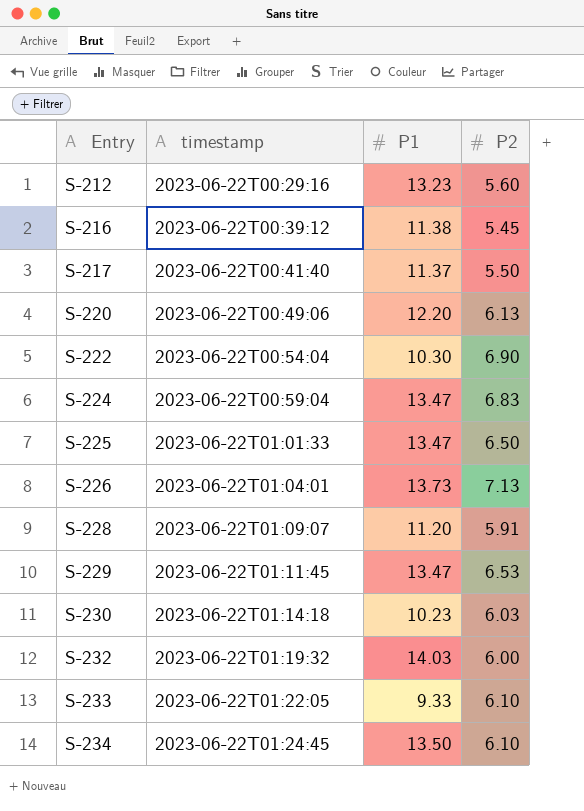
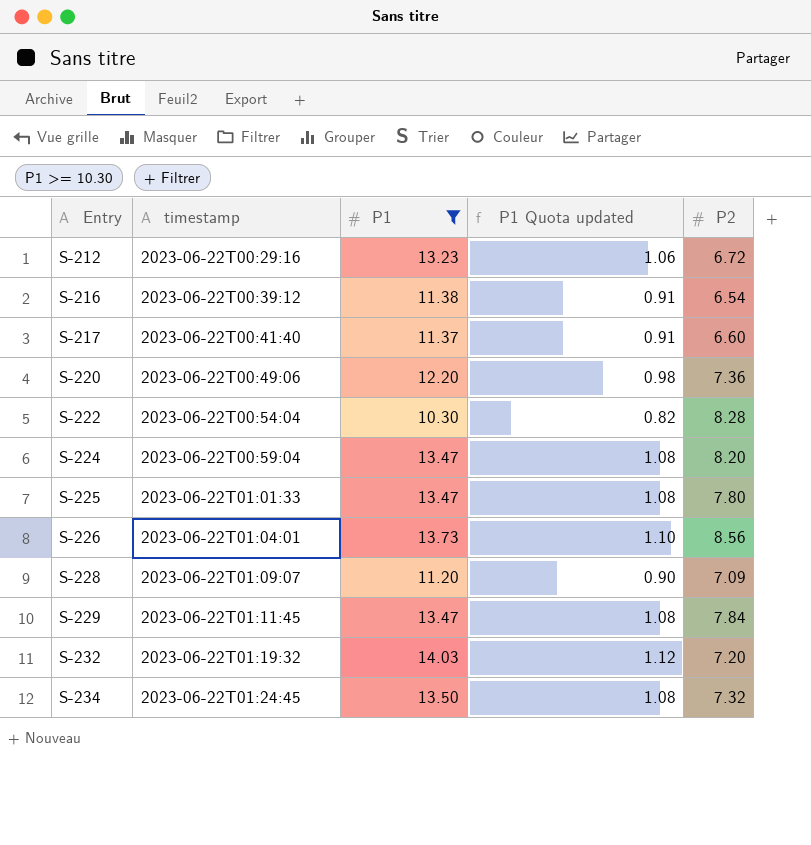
filter: none -> P1 >= 10.30
column P1 Quota updated | formula: none -> [P1] * 0.08
S-212 | P2: 5.60 -> 6.72
S-216 | P2: 5.45 -> 6.54
S-217 | P2: 5.50 -> 6.60
S-220 | P2: 6.13 -> 7.36
S-222 | P2: 6.90 -> 8.28
S-224 | P2: 6.83 -> 8.20
S-225 | P2: 6.50 -> 7.80
S-226 | P2: 7.13 -> 8.56
S-228 | P2: 5.91 -> 7.09
S-229 | P2: 6.53 -> 7.84
S-232 | P2: 6.00 -> 7.20
S-234 | P2: 6.10 -> 7.32

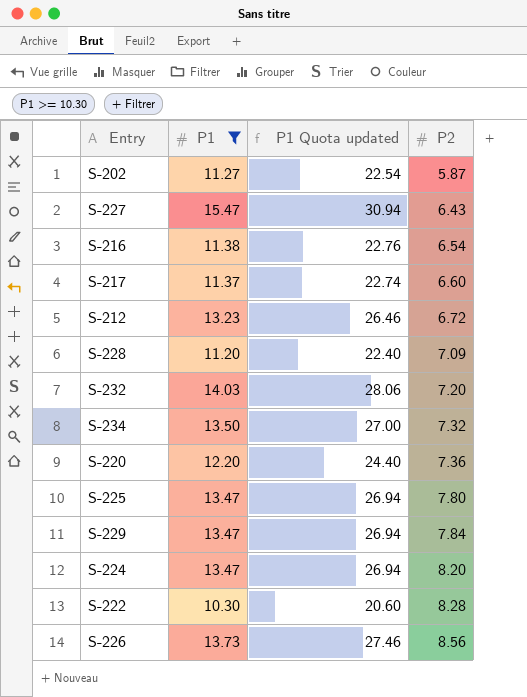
row order: Entry ascending -> P2 ascending
column timestamp | position: 2 -> none
column P1 Quota updated | formula: [P1] * 0.08 -> [P1] * 2
row S-202: none -> 11.27 | 22.54 | 5.87
row S-227: none -> 15.47 | 30.94 | 6.43

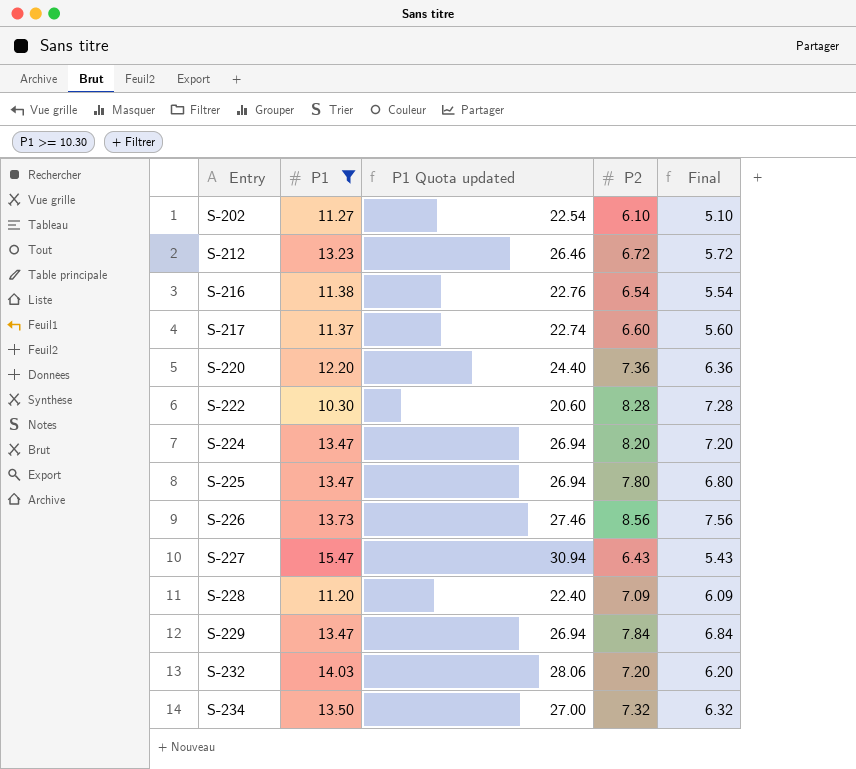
row order: P2 ascending -> Entry ascending
column Final | formula: none -> [P2] - 1
S-202 | P2: 5.87 -> 6.10

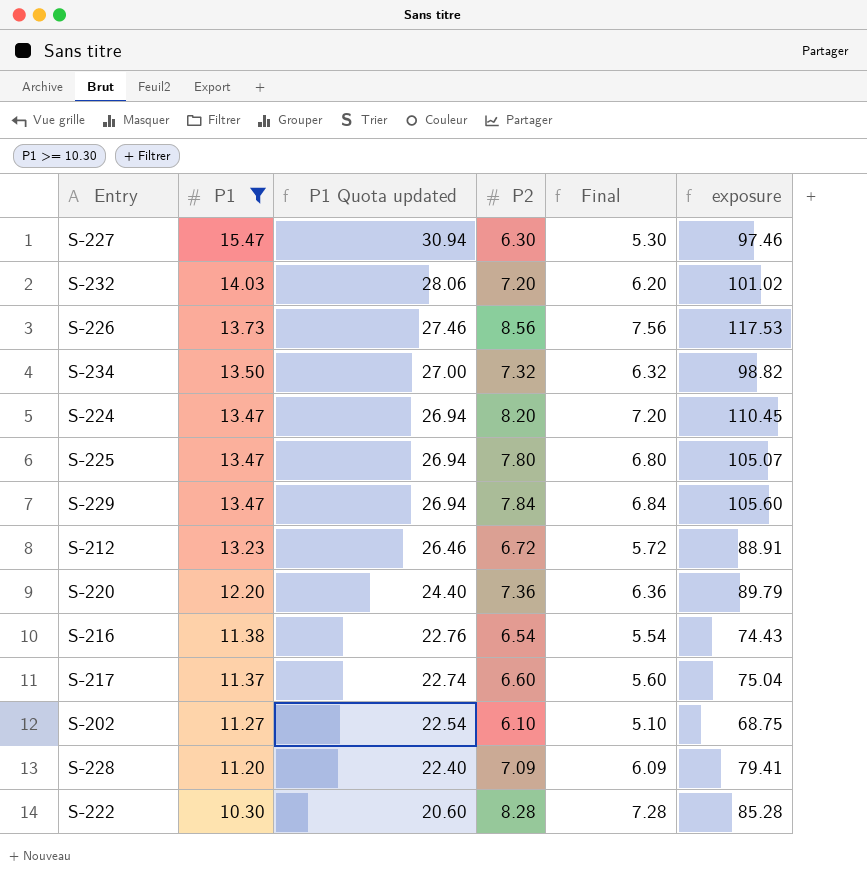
row order: Entry ascending -> P1 descending
column exposure | formula: none -> [P1] * [P2]
S-227 | P2: 6.43 -> 6.30
S-227 | Final: 5.43 -> 5.30

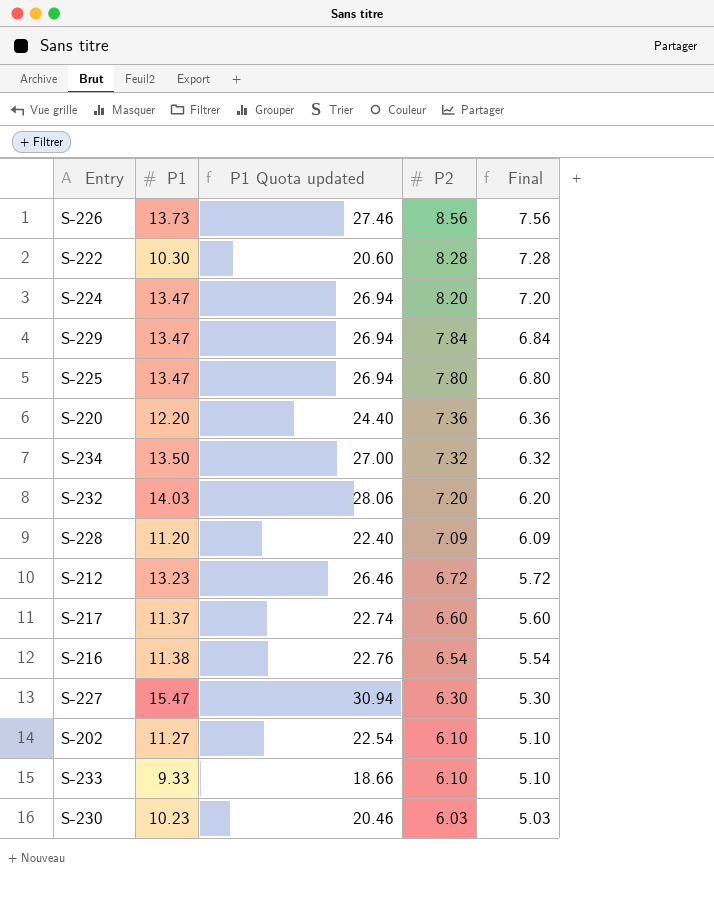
filter: P1 >= 10.30 -> none
row order: P1 descending -> P2 descending
column exposure | formula: [P1] * [P2] -> none

